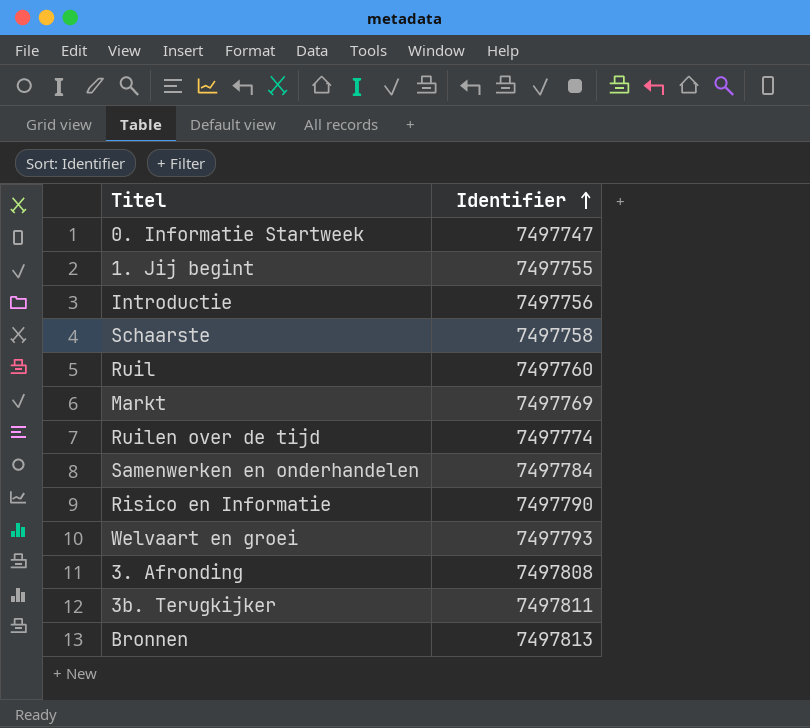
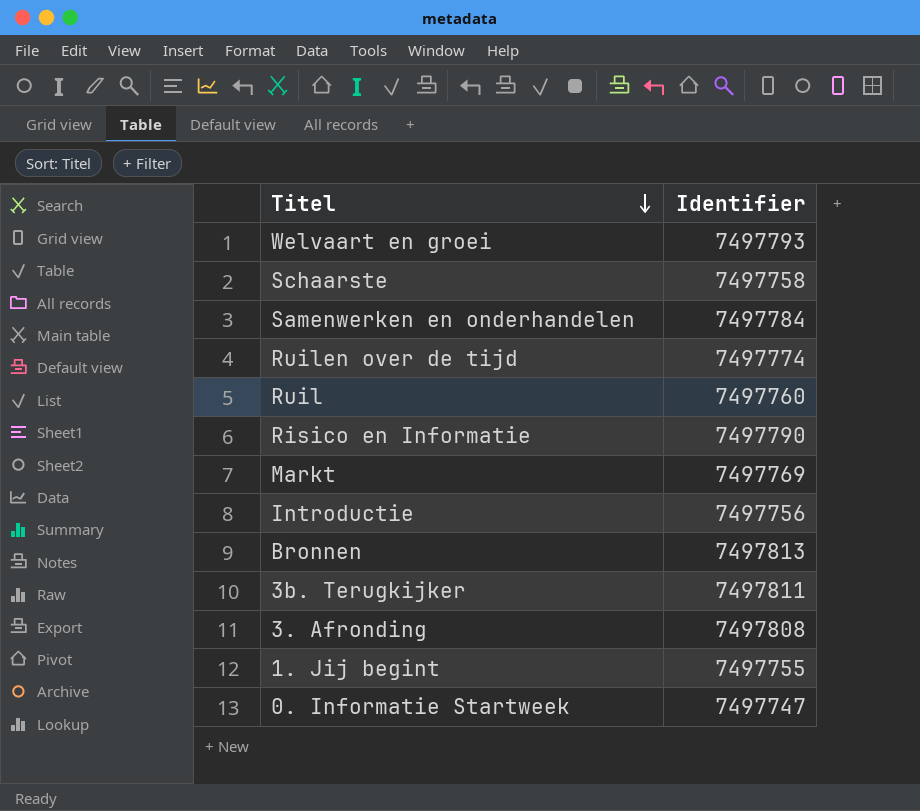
row order: Identifier ascending -> Titel descending

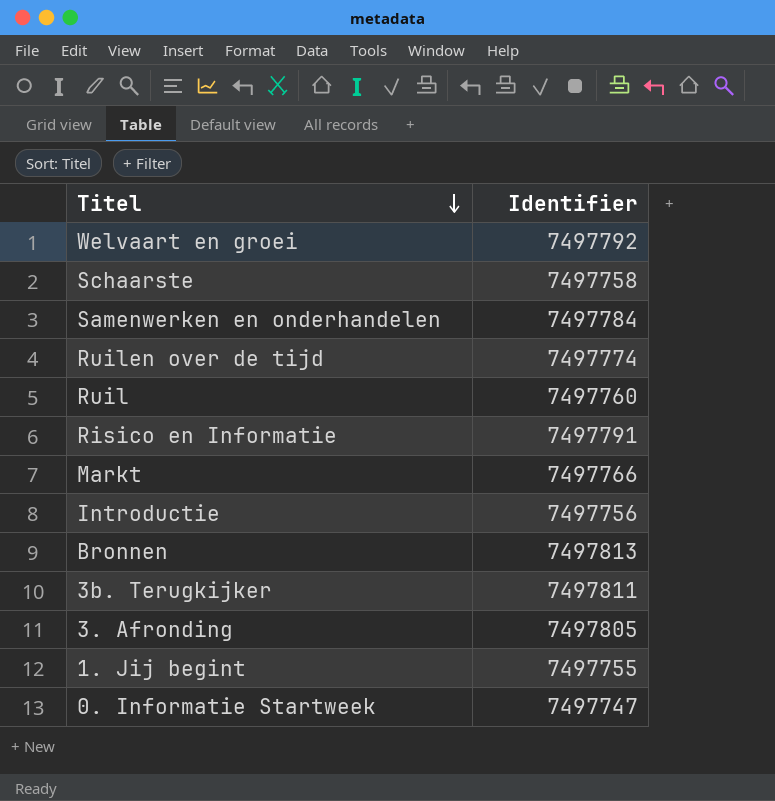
Welvaart en groei | Identifier: 7497793 -> 7497792
Risico en Informatie | Identifier: 7497790 -> 7497791
Markt | Identifier: 7497769 -> 7497766
3. Afronding | Identifier: 7497808 -> 7497805

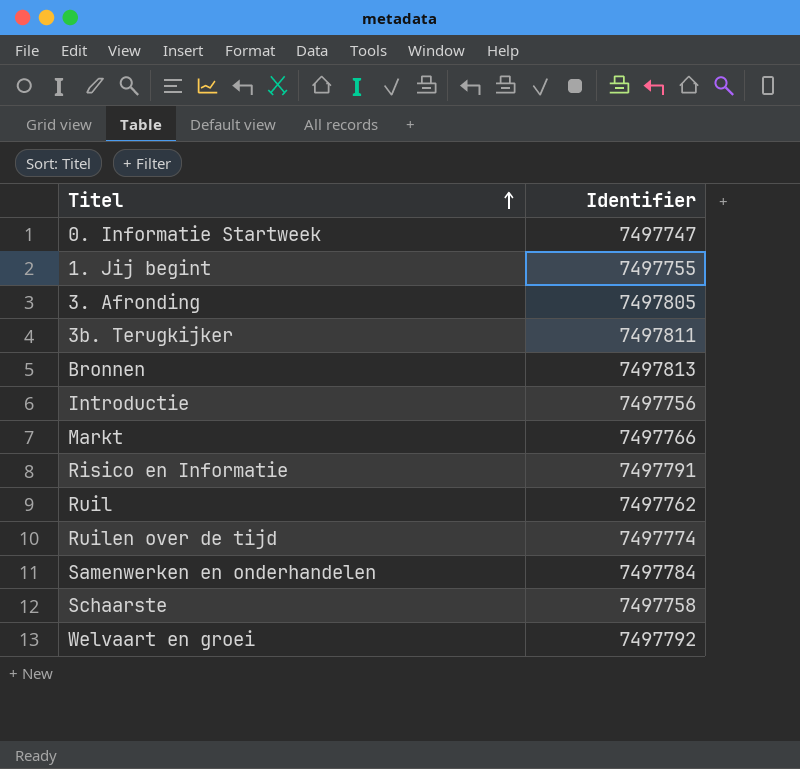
row order: Titel descending -> Titel ascending
Ruil | Identifier: 7497760 -> 7497762

